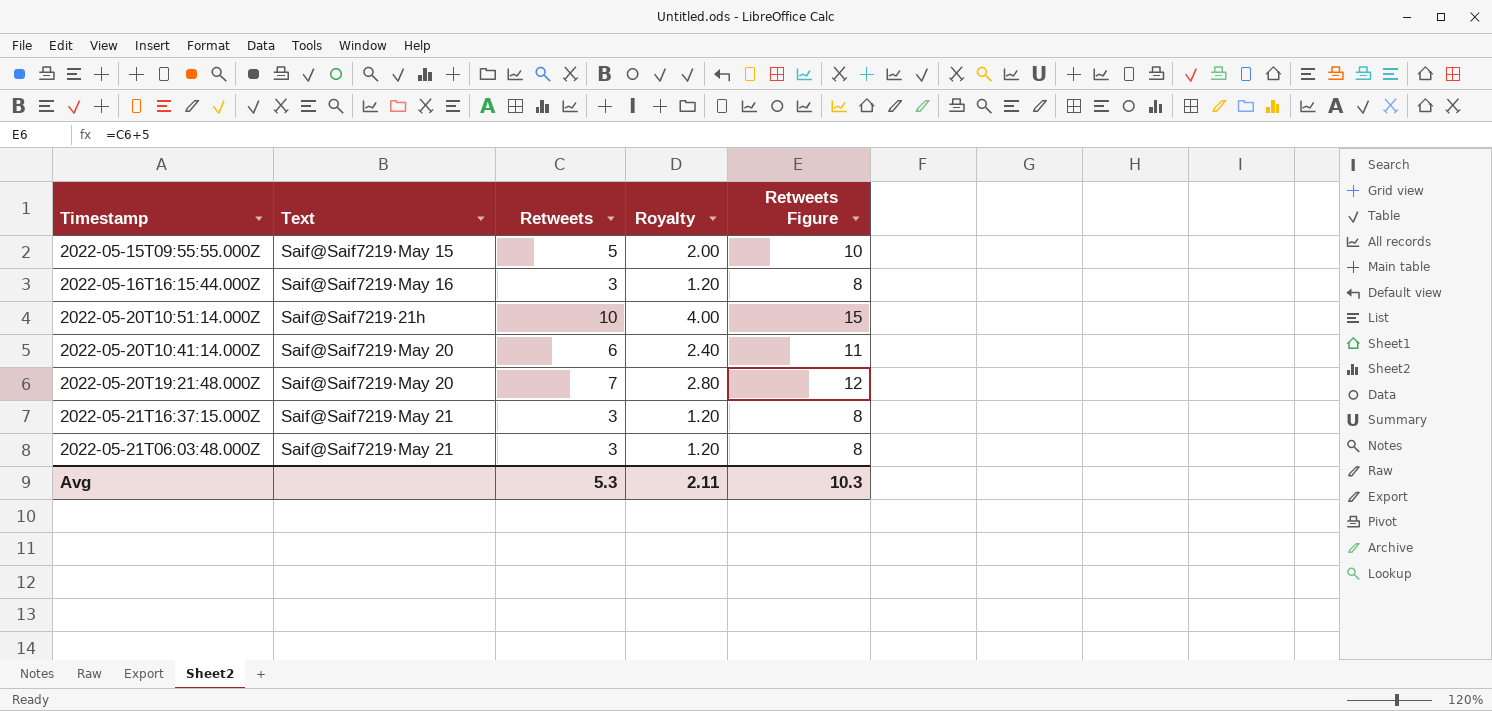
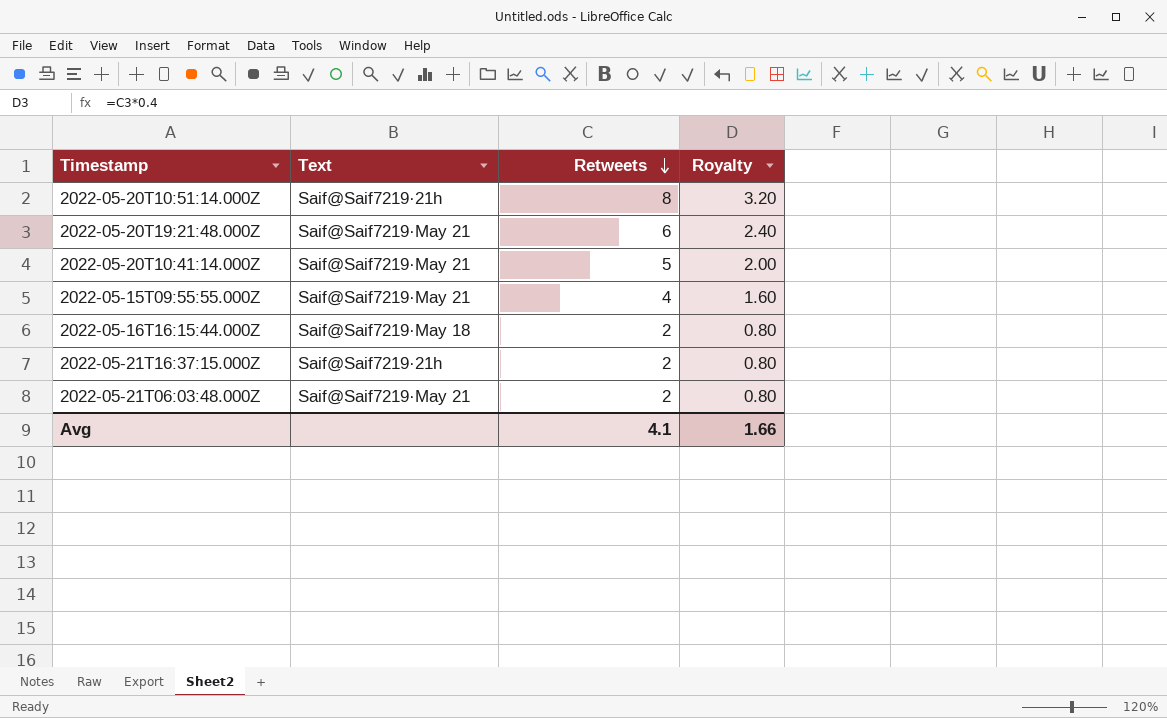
row order: none -> Retweets descending
column Retweets Figure | formula: [Retweets] + 5 -> none
2022-05-20T10:51:14.000Z | Retweets: 10 -> 8
2022-05-20T10:51:14.000Z | Royalty: 4.00 -> 3.20
2022-05-20T19:21:48.000Z | Text: Saif@Saif7219·May 20 -> Saif@Saif7219·May 21
2022-05-20T19:21:48.000Z | Retweets: 7 -> 6
2022-05-20T19:21:48.000Z | Royalty: 2.80 -> 2.40
2022-05-20T10:41:14.000Z | Text: Saif@Saif7219·May 20 -> Saif@Saif7219·May 21
2022-05-20T10:41:14.000Z | Retweets: 6 -> 5
2022-05-20T10:41:14.000Z | Royalty: 2.40 -> 2.00
2022-05-15T09:55:55.000Z | Text: Saif@Saif7219·May 15 -> Saif@Saif7219·May 21
2022-05-15T09:55:55.000Z | Retweets: 5 -> 4
2022-05-15T09:55:55.000Z | Royalty: 2.00 -> 1.60
2022-05-16T16:15:44.000Z | Text: Saif@Saif7219·May 16 -> Saif@Saif7219·May 18
2022-05-16T16:15:44.000Z | Retweets: 3 -> 2
2022-05-16T16:15:44.000Z | Royalty: 1.20 -> 0.80
2022-05-21T16:37:15.000Z | Text: Saif@Saif7219·May 21 -> Saif@Saif7219·21h
2022-05-21T16:37:15.000Z | Retweets: 3 -> 2
2022-05-21T16:37:15.000Z | Royalty: 1.20 -> 0.80
2022-05-21T06:03:48.000Z | Retweets: 3 -> 2
2022-05-21T06:03:48.000Z | Royalty: 1.20 -> 0.80
Avg | Retweets: 5.3 -> 4.1
Avg | Royalty: 2.11 -> 1.66

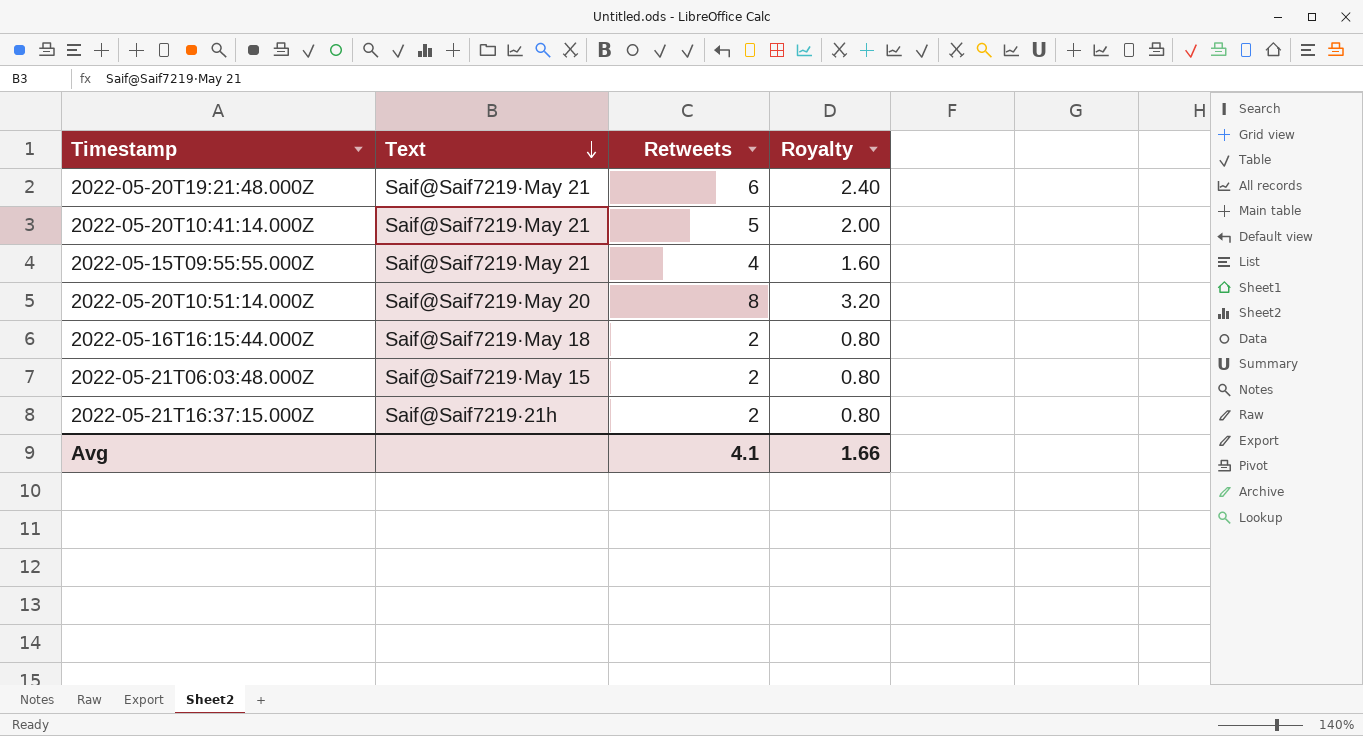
row order: Retweets descending -> Text descending
2022-05-20T10:51:14.000Z | Text: Saif@Saif7219·21h -> Saif@Saif7219·May 20
2022-05-21T06:03:48.000Z | Text: Saif@Saif7219·May 21 -> Saif@Saif7219·May 15

